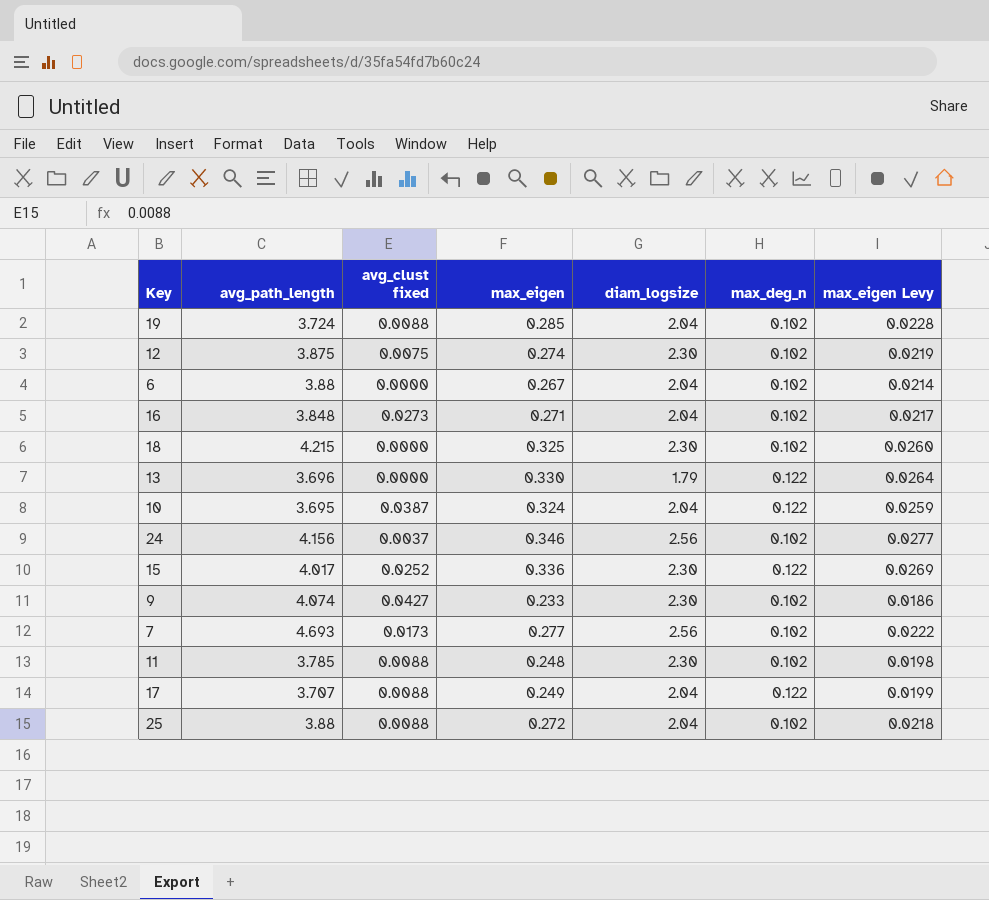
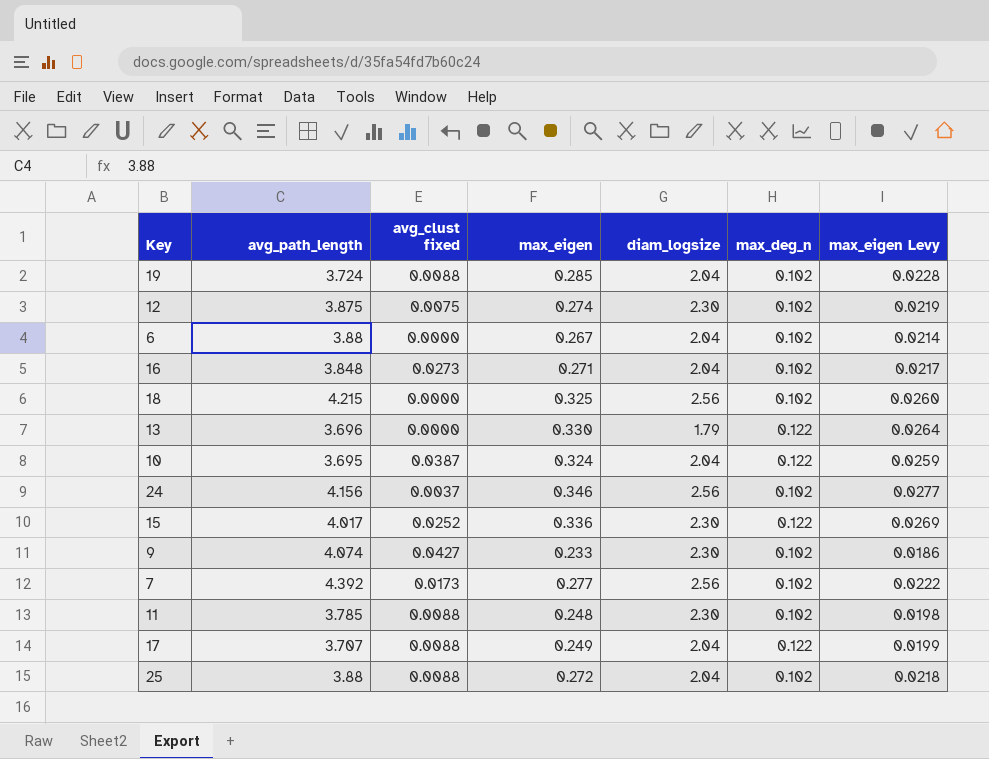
18 | diam_logsize: 2.30 -> 2.56
7 | avg_path_length: 4.693 -> 4.392

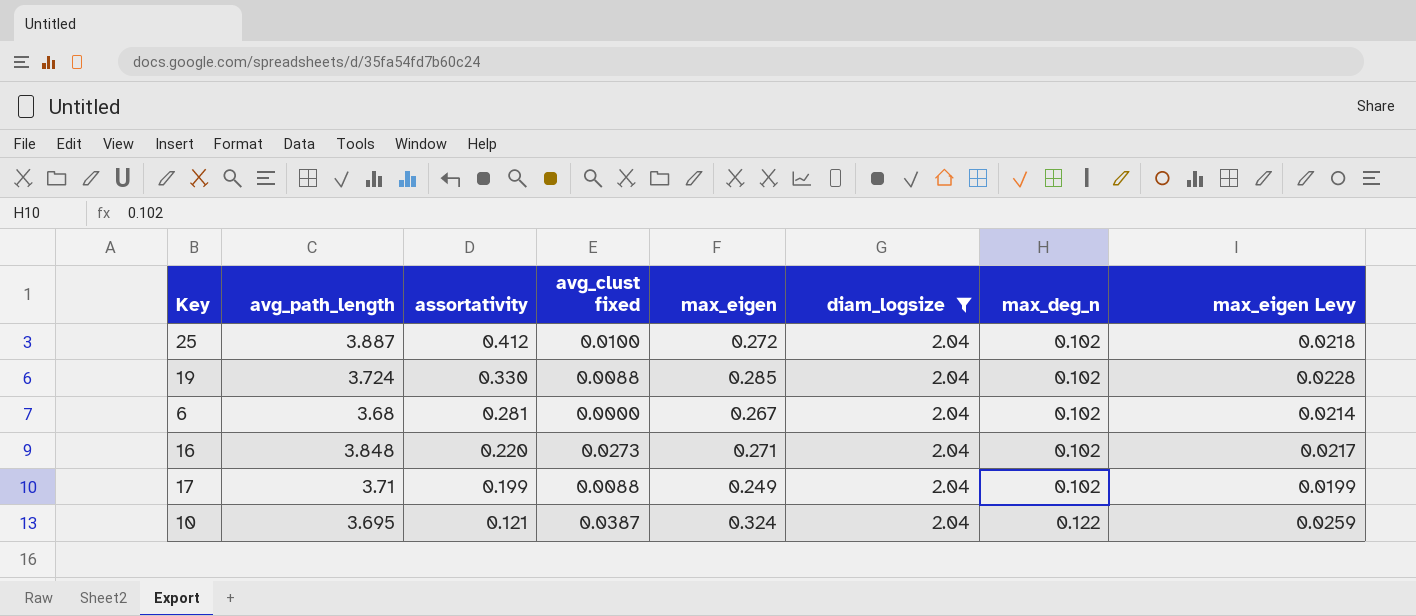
filter: none -> diam_logsize = 2.04
row order: none -> assortativity descending
column assortativity | position: none -> 3
25 | avg_path_length: 3.88 -> 3.887
25 | avg_clust fixed: 0.0088 -> 0.0100
6 | avg_path_length: 3.88 -> 3.68
17 | avg_path_length: 3.707 -> 3.71
17 | max_deg_n: 0.122 -> 0.102

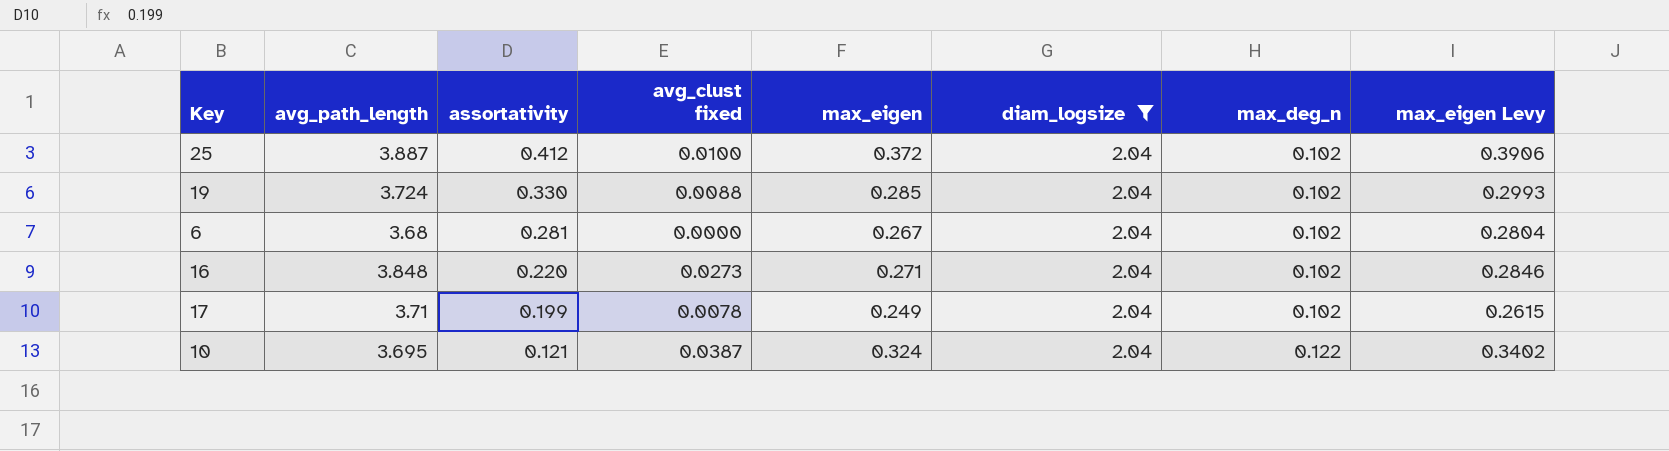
column max_eigen Levy | formula: [max_eigen] * 0.08 -> [max_eigen] * 1.05
25 | max_eigen: 0.272 -> 0.372
17 | avg_clust fixed: 0.0088 -> 0.0078

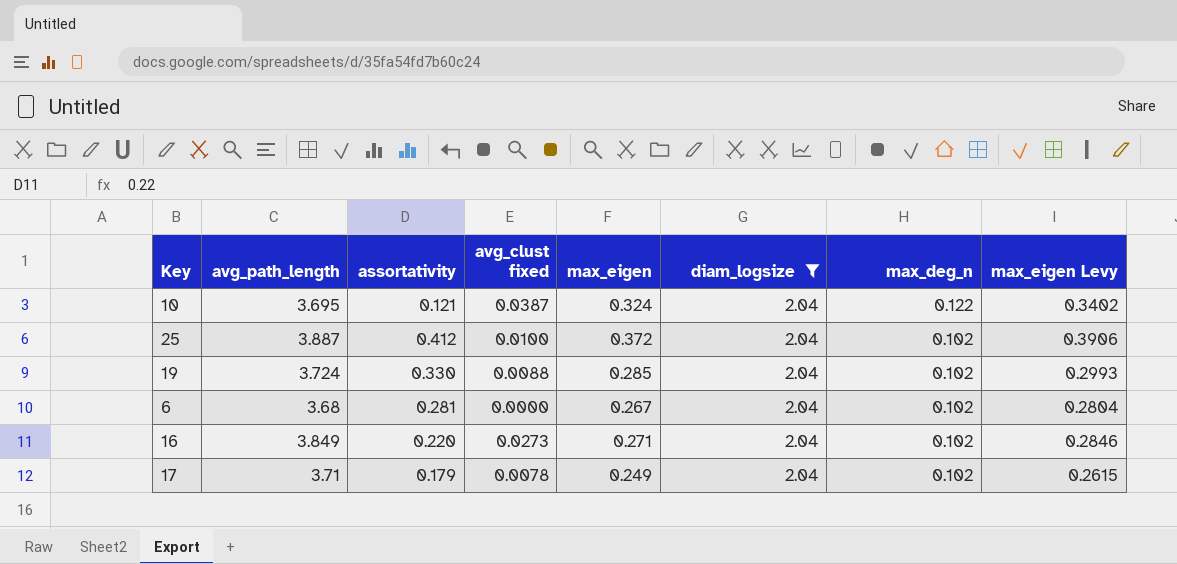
row order: assortativity descending -> max_deg_n descending
16 | avg_path_length: 3.848 -> 3.849
17 | assortativity: 0.199 -> 0.179

